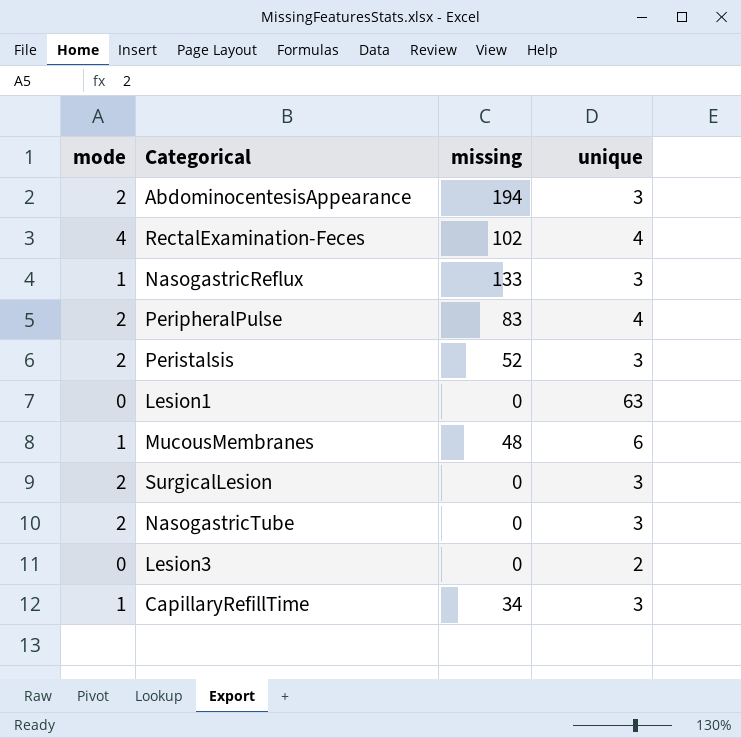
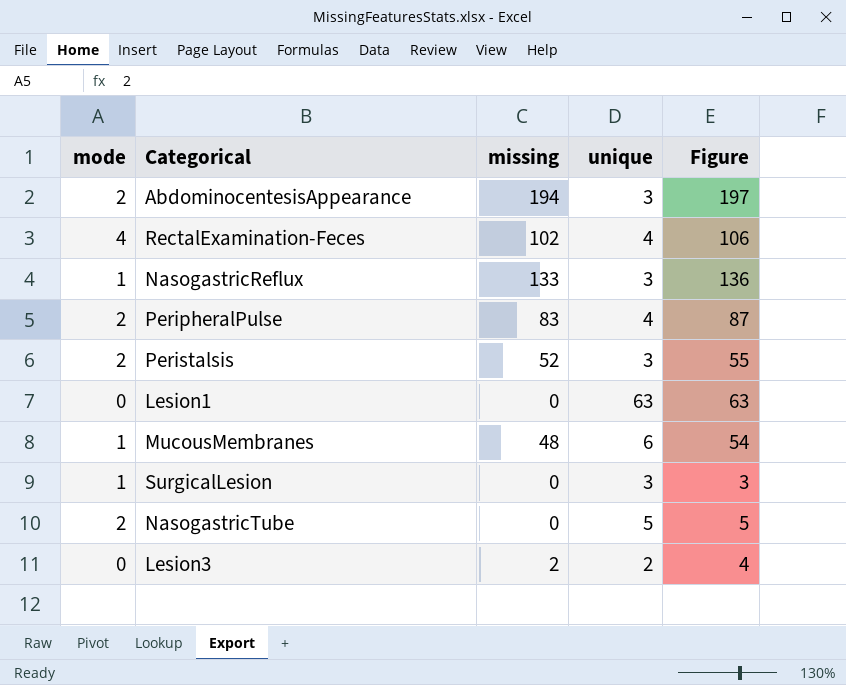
column Figure | formula: none -> [missing] + [unique]
row CapillaryRefillTime: 1 | 34 | 3 -> none
SurgicalLesion | mode: 2 -> 1
NasogastricTube | unique: 3 -> 5
Lesion3 | missing: 0 -> 2

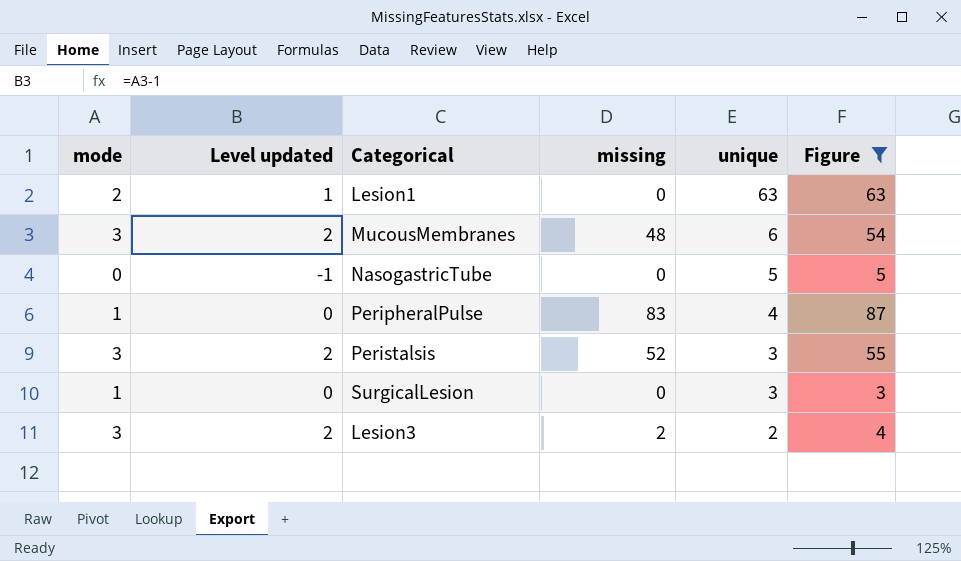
filter: none -> Figure <= 87
row order: none -> unique descending
column Level updated | formula: none -> [mode] - 1
Lesion1 | mode: 0 -> 2
MucousMembranes | mode: 1 -> 3
NasogastricTube | mode: 2 -> 0
PeripheralPulse | mode: 2 -> 1
Peristalsis | mode: 2 -> 3
Lesion3 | mode: 0 -> 3

